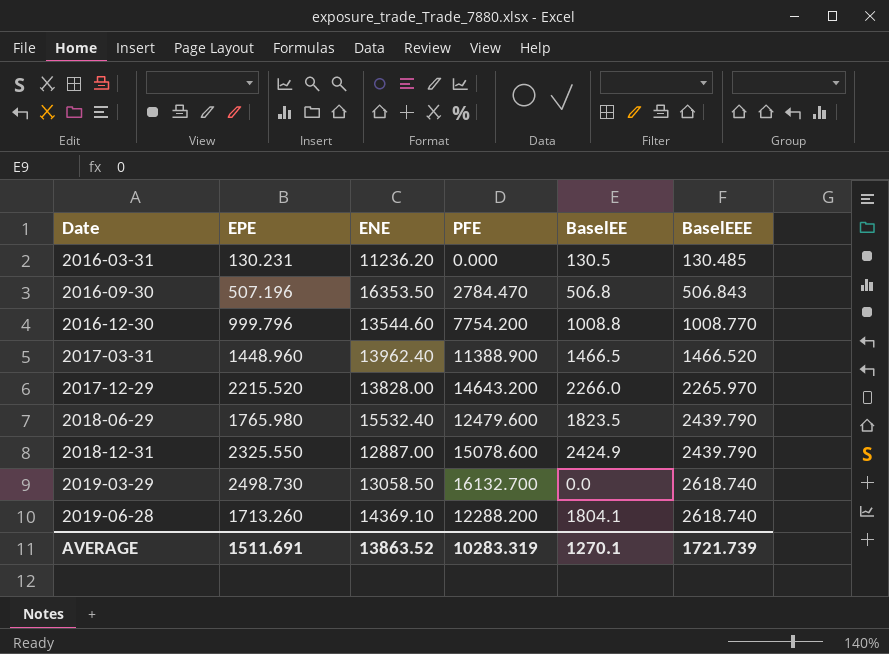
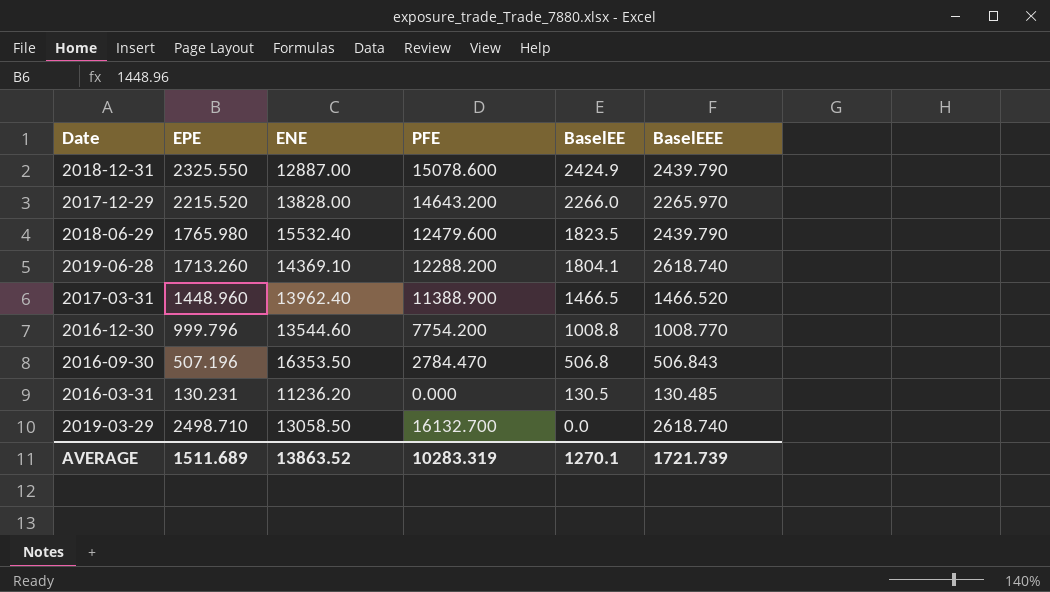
row order: Date ascending -> BaselEE descending
2019-03-29 | EPE: 2498.730 -> 2498.710
AVERAGE | EPE: 1511.691 -> 1511.689

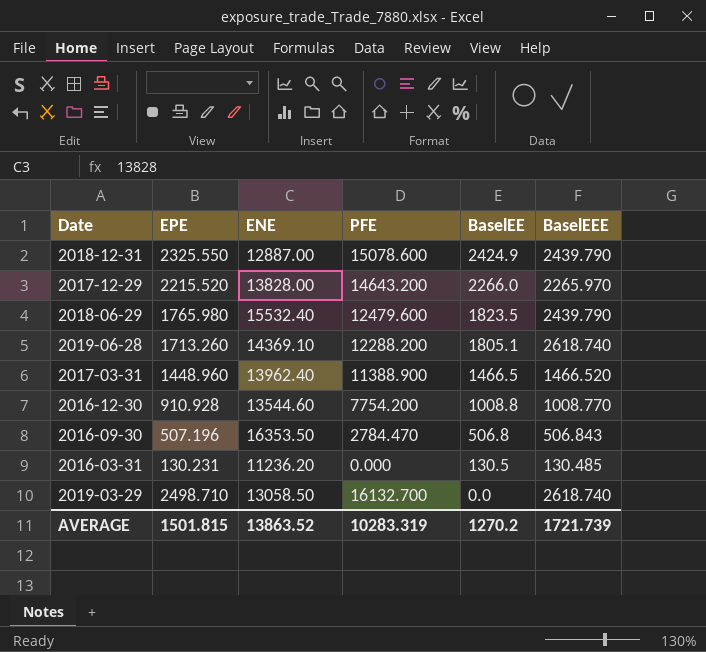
2019-06-28 | BaselEE: 1804.1 -> 1805.1
2016-12-30 | EPE: 999.796 -> 910.928
AVERAGE | EPE: 1511.689 -> 1501.815
AVERAGE | BaselEE: 1270.1 -> 1270.2

